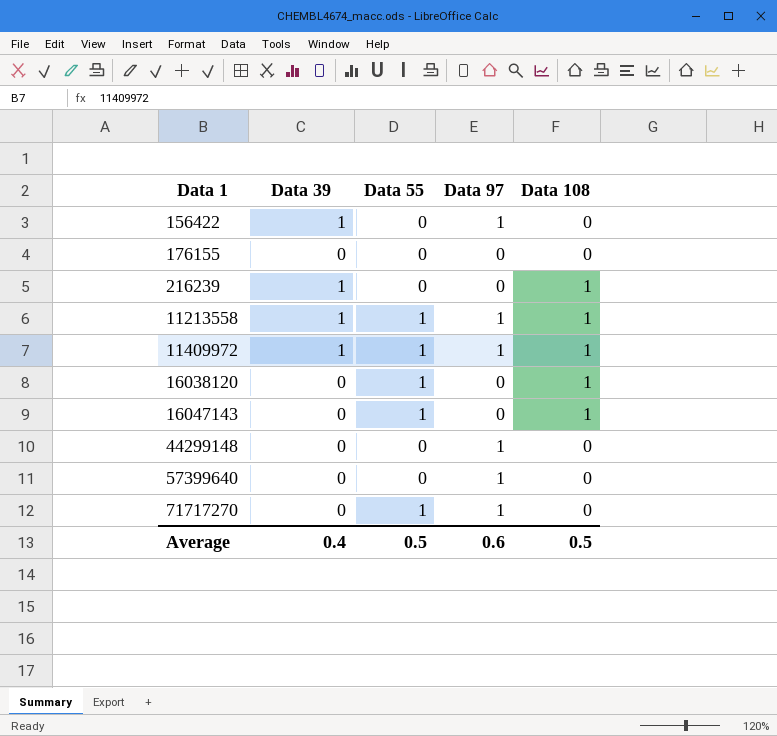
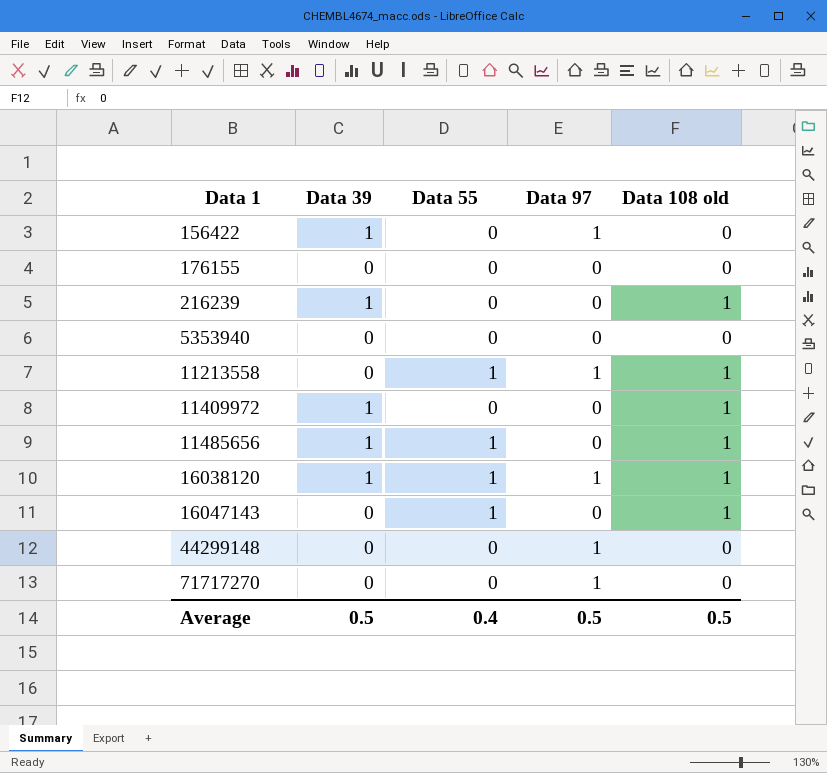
column name: Data 108 -> Data 108 old
row 57399640: 0 | 0 | 1 | 0 -> none
row 5353940: none -> 0 | 0 | 0 | 0
11213558 | Data 39: 1 -> 0
11409972 | Data 55: 1 -> 0
11409972 | Data 97: 1 -> 0
row 11485656: none -> 1 | 1 | 0 | 1
16038120 | Data 39: 0 -> 1
16038120 | Data 97: 0 -> 1
71717270 | Data 55: 1 -> 0
Average | Data 39: 0.4 -> 0.5
Average | Data 55: 0.5 -> 0.4
Average | Data 97: 0.6 -> 0.5

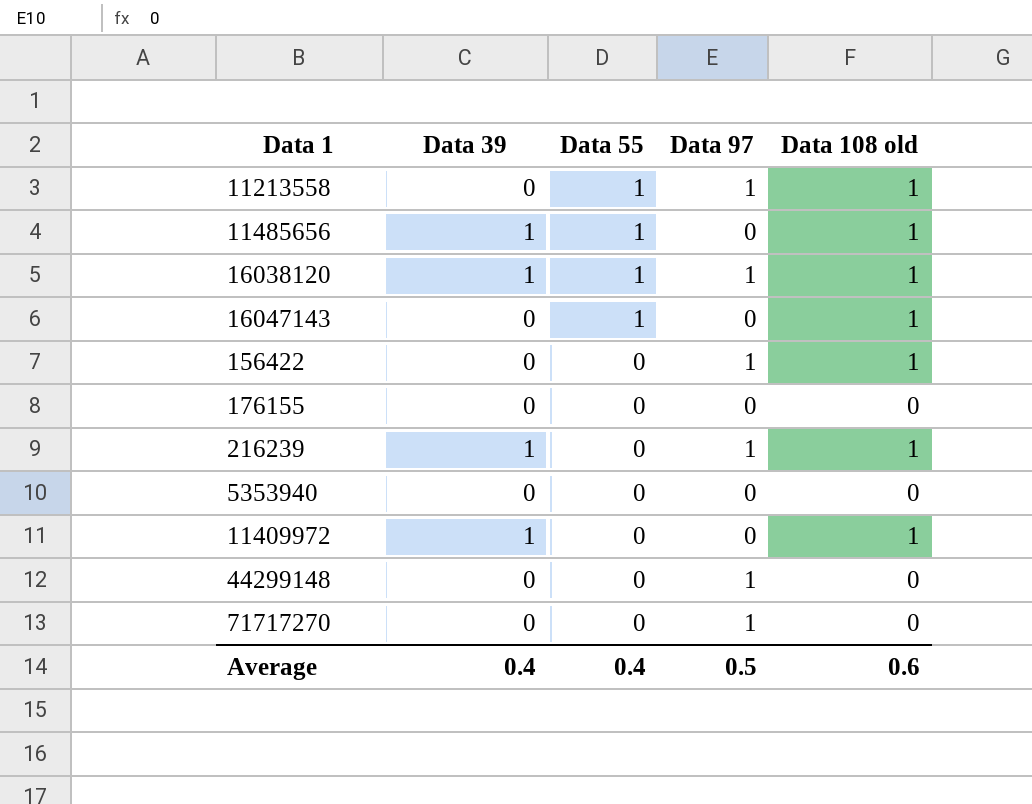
row order: Data 1 ascending -> Data 55 descending
156422 | Data 39: 1 -> 0
156422 | Data 108 old: 0 -> 1
216239 | Data 97: 0 -> 1
Average | Data 39: 0.5 -> 0.4
Average | Data 108 old: 0.5 -> 0.6

